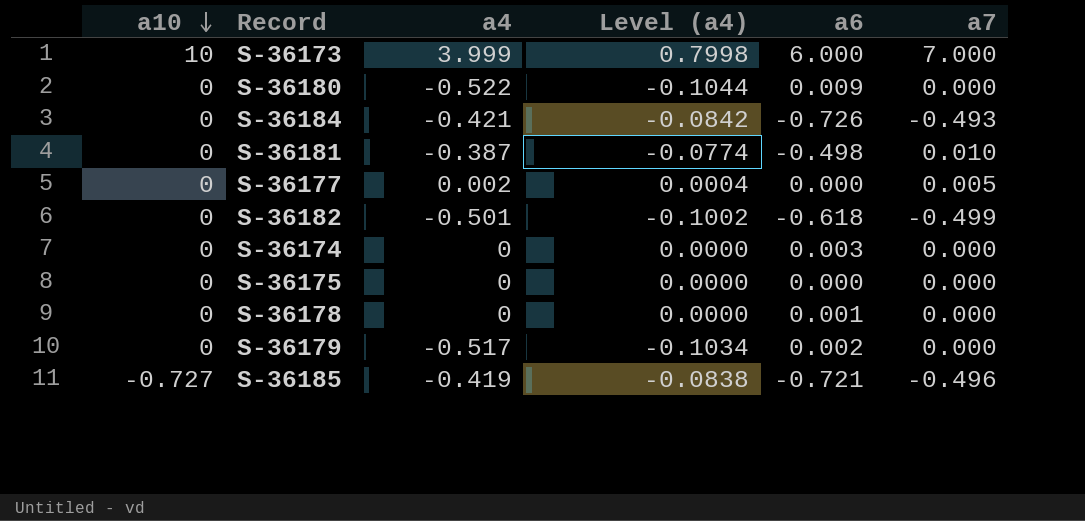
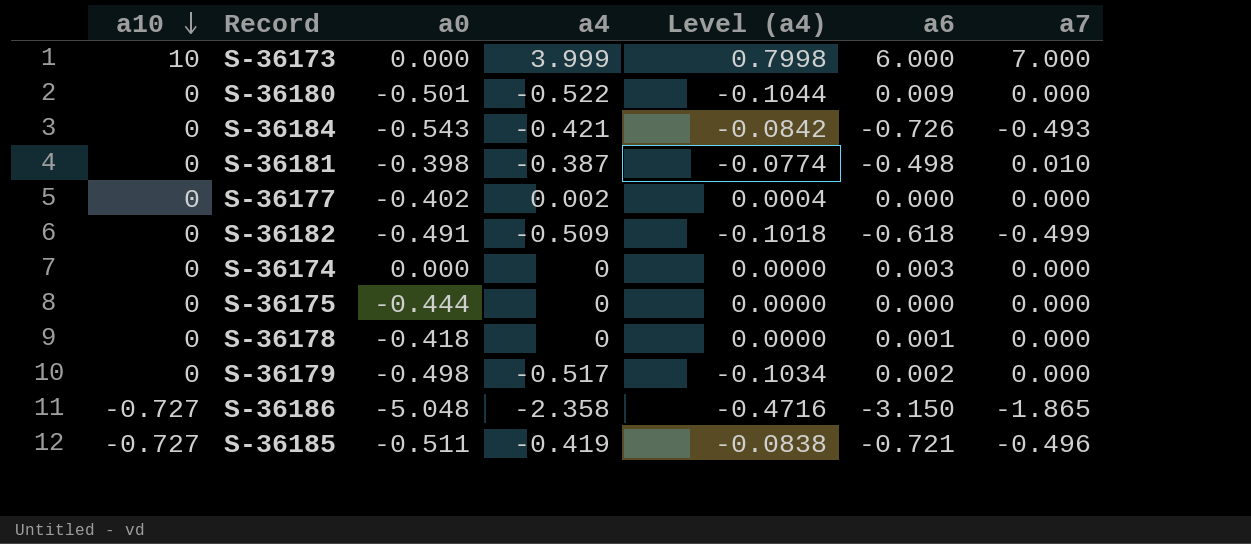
column a0 | position: none -> 3
S-36177 | a7: 0.005 -> 0.000
S-36182 | a4: -0.501 -> -0.509
S-36182 | Level (a4): -0.1002 -> -0.1018
row S-36186: none -> -0.727 | -5.048 | -2.358 | -0.4716 | -3.150 | -1.865

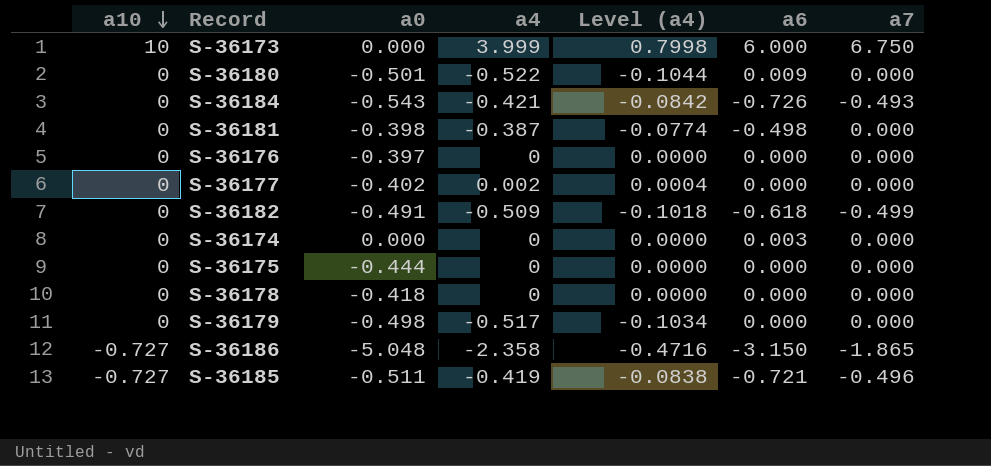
S-36173 | a7: 7.000 -> 6.750
S-36181 | a7: 0.010 -> 0.000
row S-36176: none -> 0 | -0.397 | 0 | 0.0000 | 0.000 | 0.000
S-36178 | a6: 0.001 -> 0.000
S-36179 | a6: 0.002 -> 0.000

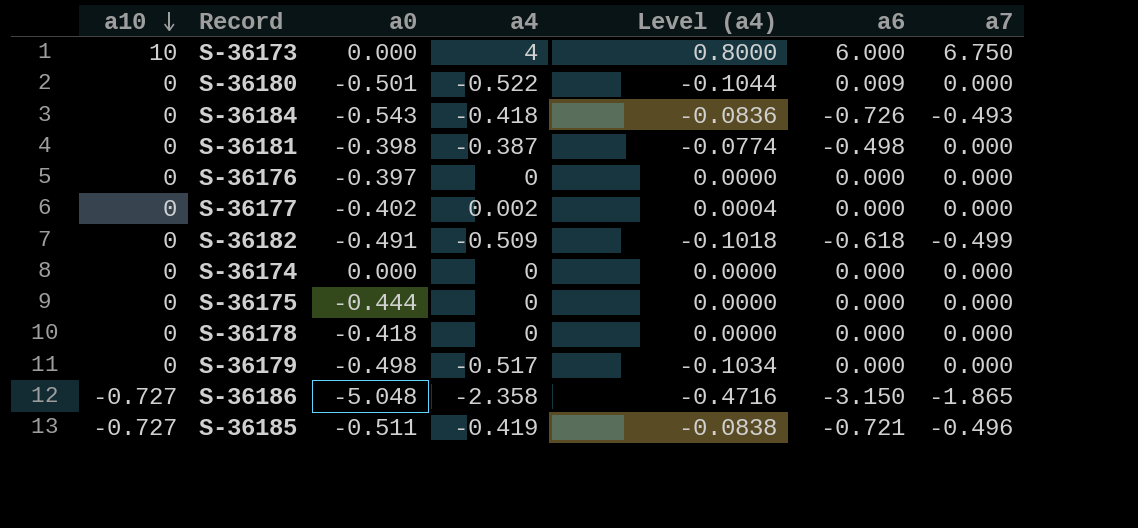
S-36173 | a4: 3.999 -> 4
S-36173 | Level (a4): 0.7998 -> 0.8000
S-36184 | a4: -0.421 -> -0.418
S-36184 | Level (a4): -0.0842 -> -0.0836
S-36174 | a6: 0.003 -> 0.000

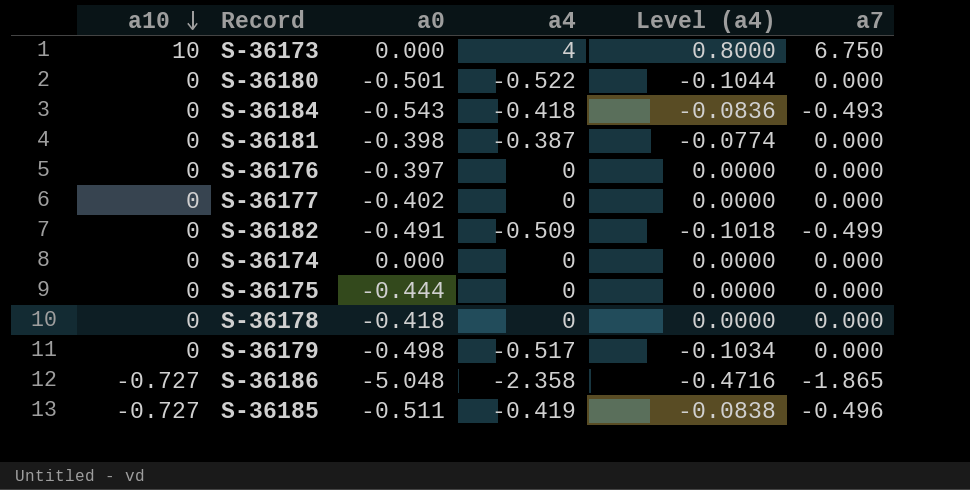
column a6 | position: 6 -> none
S-36177 | a4: 0.002 -> 0
S-36177 | Level (a4): 0.0004 -> 0.0000

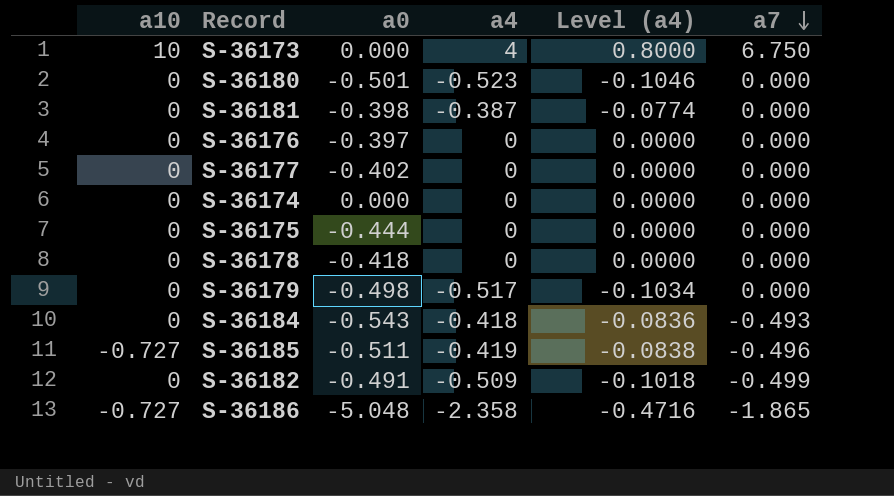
row order: a10 descending -> a7 descending
S-36180 | a4: -0.522 -> -0.523
S-36180 | Level (a4): -0.1044 -> -0.1046

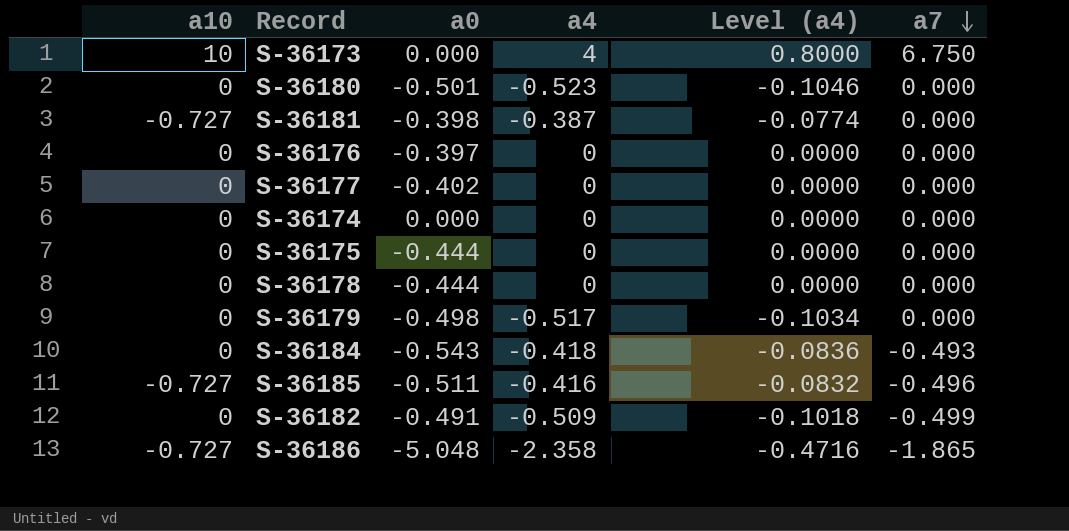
S-36181 | a10: 0 -> -0.727
S-36178 | a0: -0.418 -> -0.444
S-36185 | a4: -0.419 -> -0.416
S-36185 | Level (a4): -0.0838 -> -0.0832

